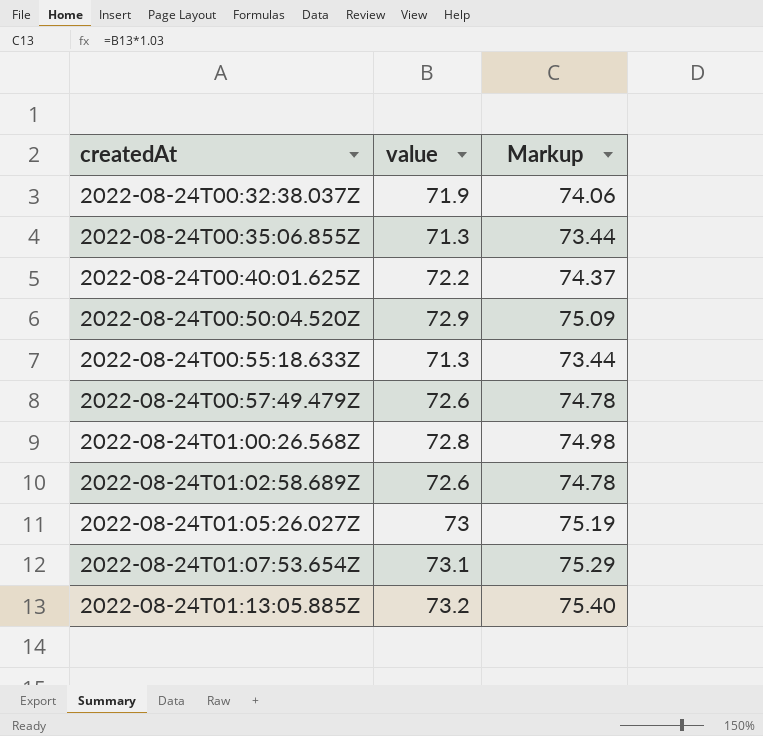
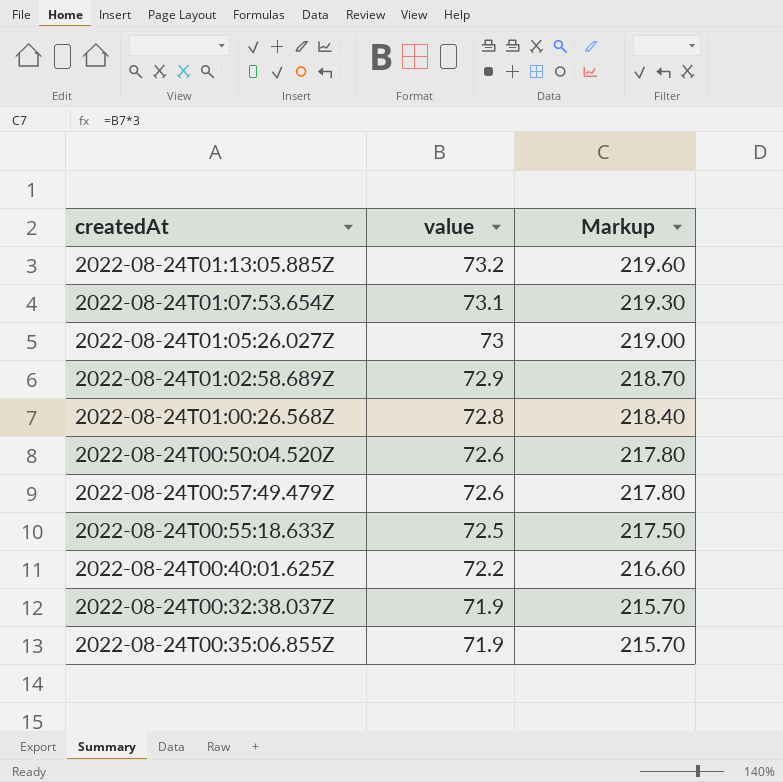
row order: createdAt ascending -> value descending
column Markup | formula: [value] * 1.03 -> [value] * 3
2022-08-24T01:02:58.689Z | value: 72.6 -> 72.9
2022-08-24T00:50:04.520Z | value: 72.9 -> 72.6
2022-08-24T00:55:18.633Z | value: 71.3 -> 72.5
2022-08-24T00:35:06.855Z | value: 71.3 -> 71.9

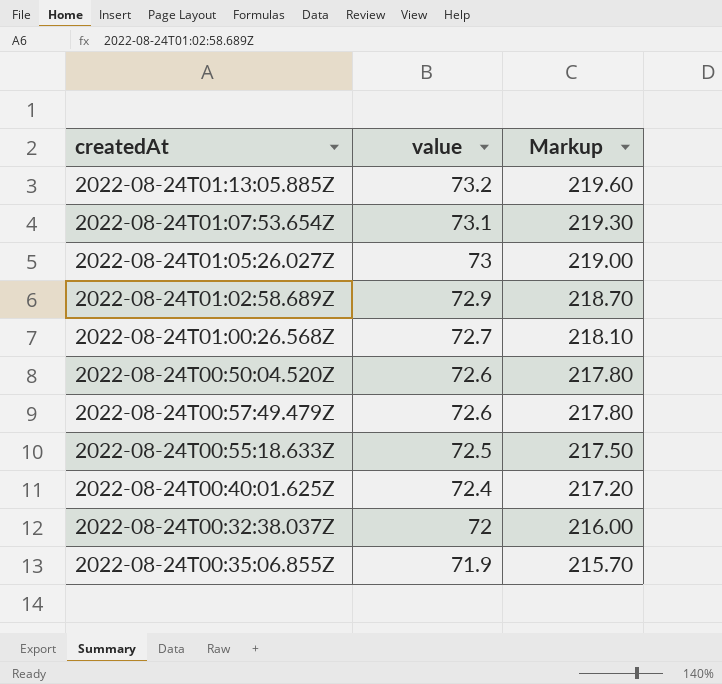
2022-08-24T01:00:26.568Z | value: 72.8 -> 72.7
2022-08-24T01:00:26.568Z | Markup: 218.40 -> 218.10
2022-08-24T00:40:01.625Z | value: 72.2 -> 72.4
2022-08-24T00:40:01.625Z | Markup: 216.60 -> 217.20
2022-08-24T00:32:38.037Z | value: 71.9 -> 72
2022-08-24T00:32:38.037Z | Markup: 215.70 -> 216.00

